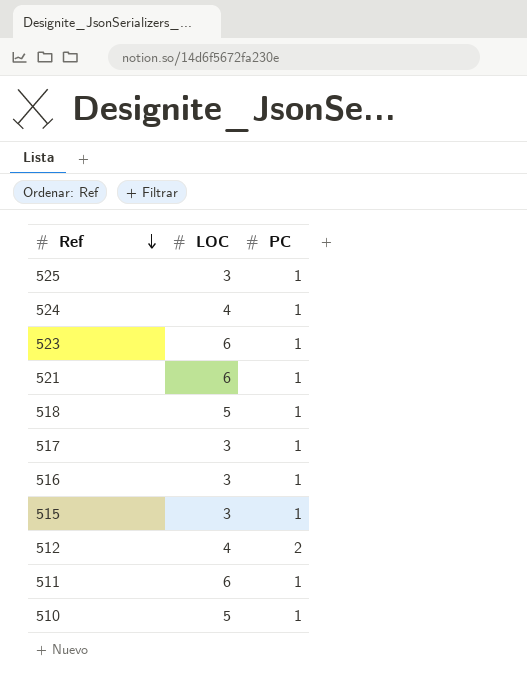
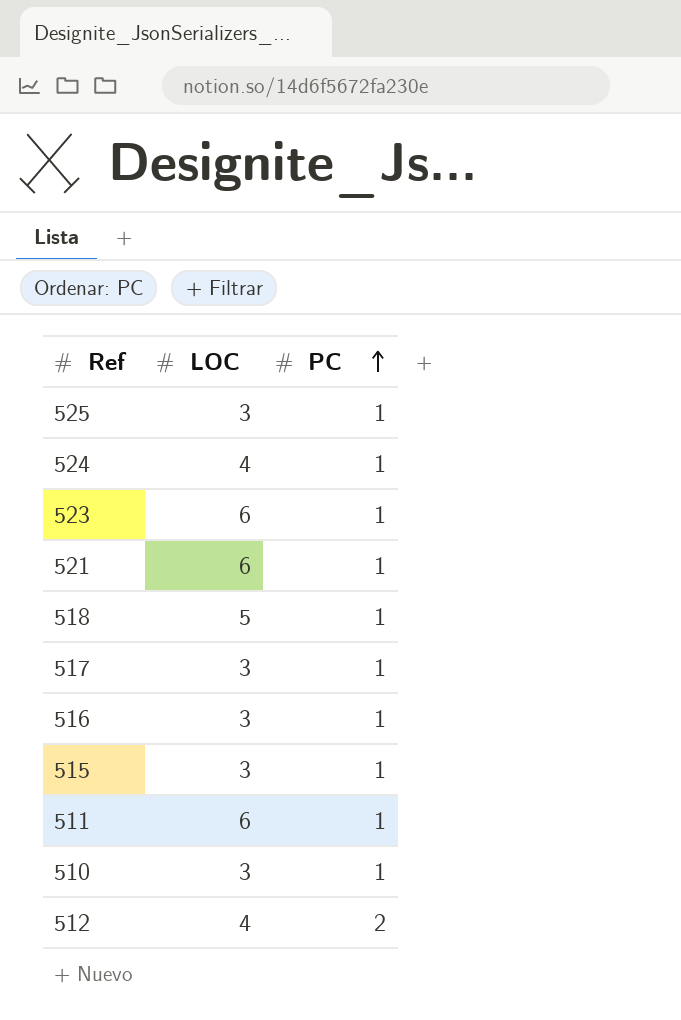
row order: Ref descending -> PC ascending
510 | LOC: 5 -> 3

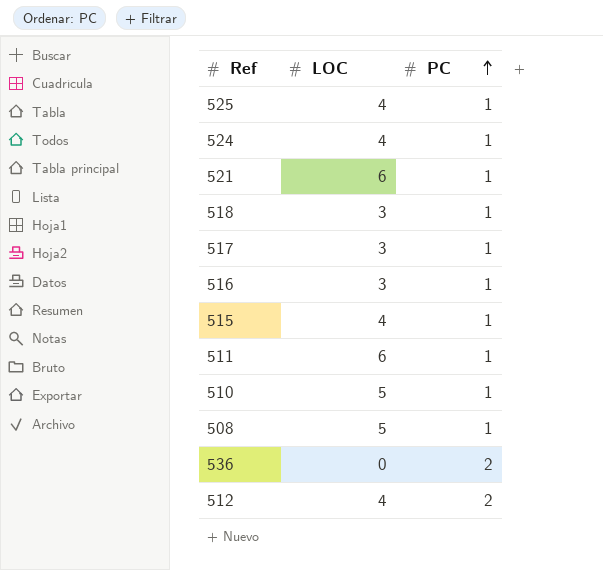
row 523: 6 | 1 -> none
525 | LOC: 3 -> 4
518 | LOC: 5 -> 3
515 | LOC: 3 -> 4
510 | LOC: 3 -> 5
row 508: none -> 5 | 1
row 536: none -> 0 | 2

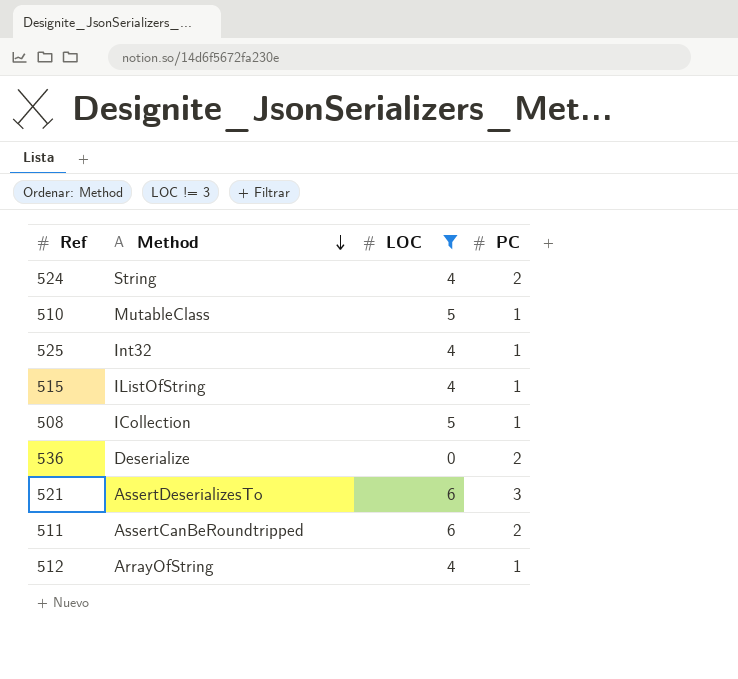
filter: none -> LOC != 3
row order: PC ascending -> Method descending
column Method | position: none -> 2
524 | PC: 1 -> 2
521 | PC: 1 -> 3
511 | PC: 1 -> 2
512 | PC: 2 -> 1

